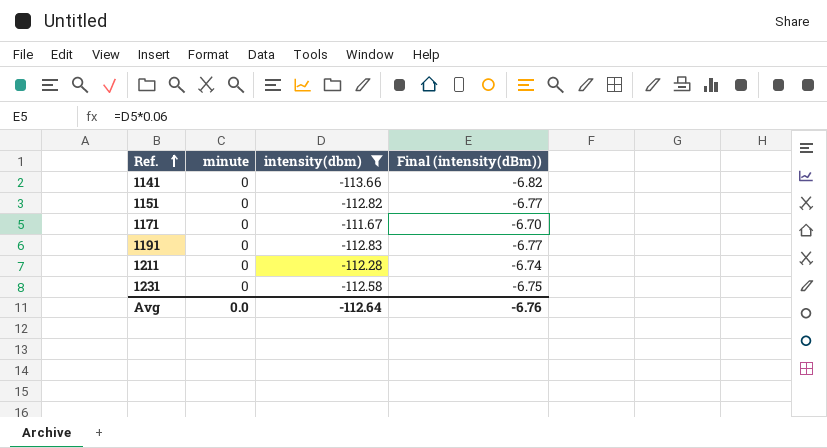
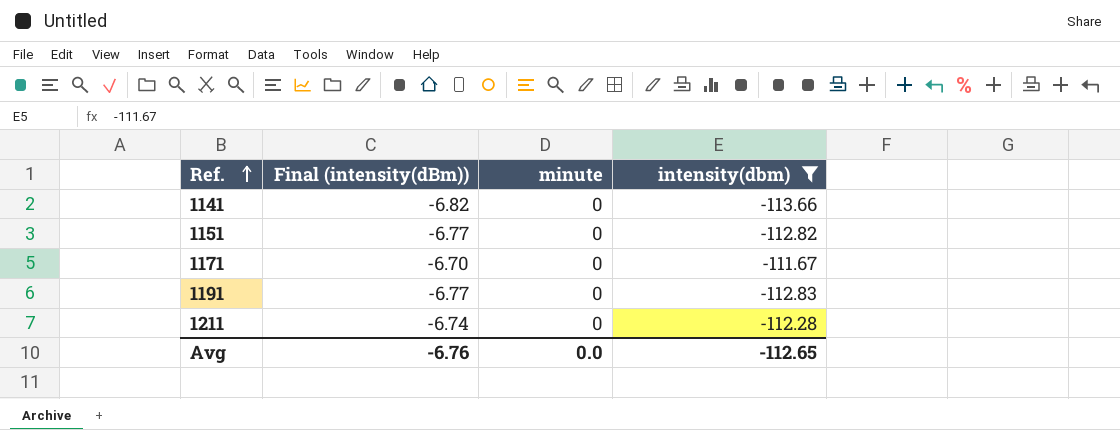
column Final (intensity(dBm)) | position: 4 -> 2
row 1231: 0 | -112.58 | -6.75 -> none
Avg | intensity(dbm): -112.64 -> -112.65

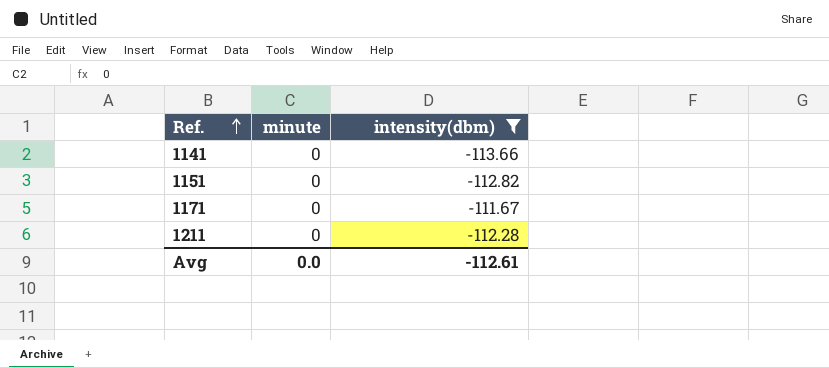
column Final (intensity(dBm)) | formula: [intensity(dbm)] * 0.06 -> none
row 1191: -6.77 | 0 | -112.83 -> none
Avg | intensity(dbm): -112.65 -> -112.61

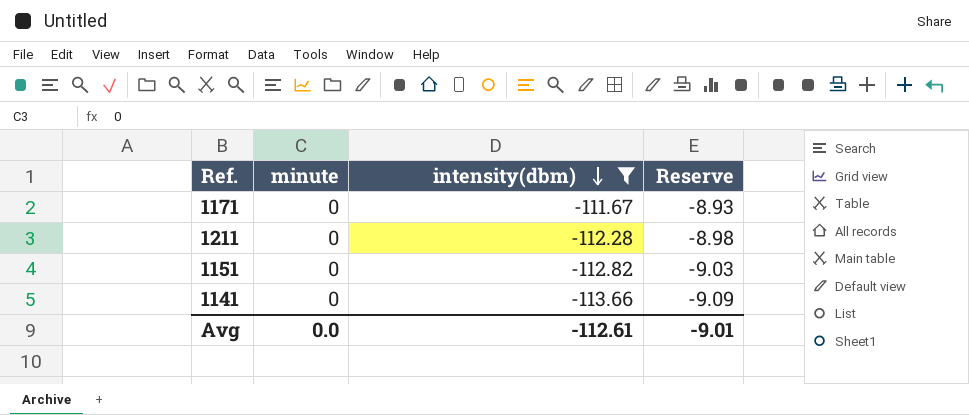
row order: Ref. ascending -> intensity(dbm) descending
column Reserve | formula: none -> [intensity(dbm)] * 0.08

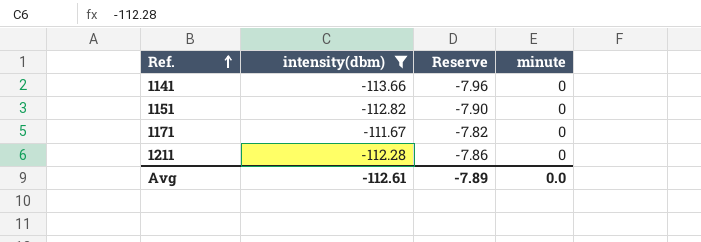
row order: intensity(dbm) descending -> Ref. ascending
column Reserve | formula: [intensity(dbm)] * 0.08 -> [intensity(dbm)] * 0.07
column minute | position: 2 -> 4
Avg | Reserve: -9.01 -> -7.89

